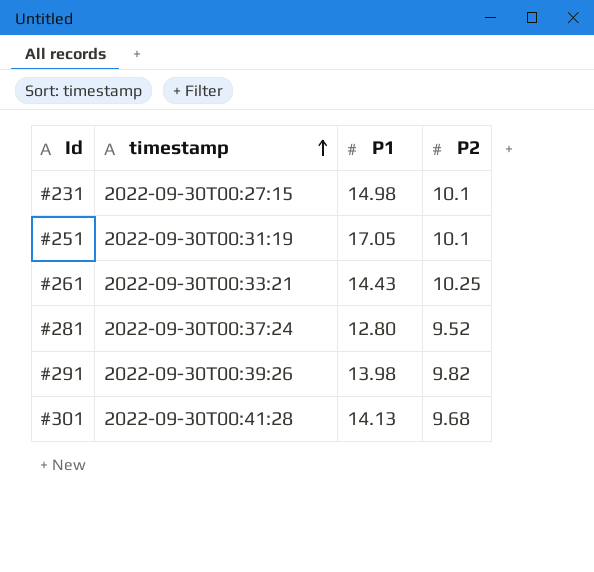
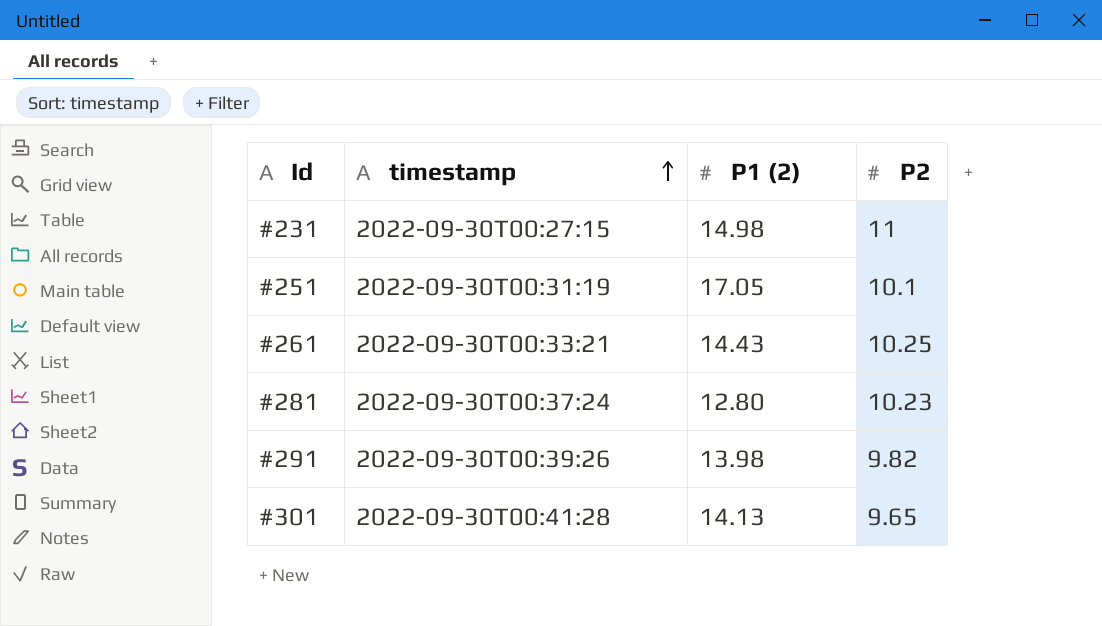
column name: P1 -> P1 (2)
#231 | P2: 10.1 -> 11
#281 | P2: 9.52 -> 10.23
#301 | P2: 9.68 -> 9.65

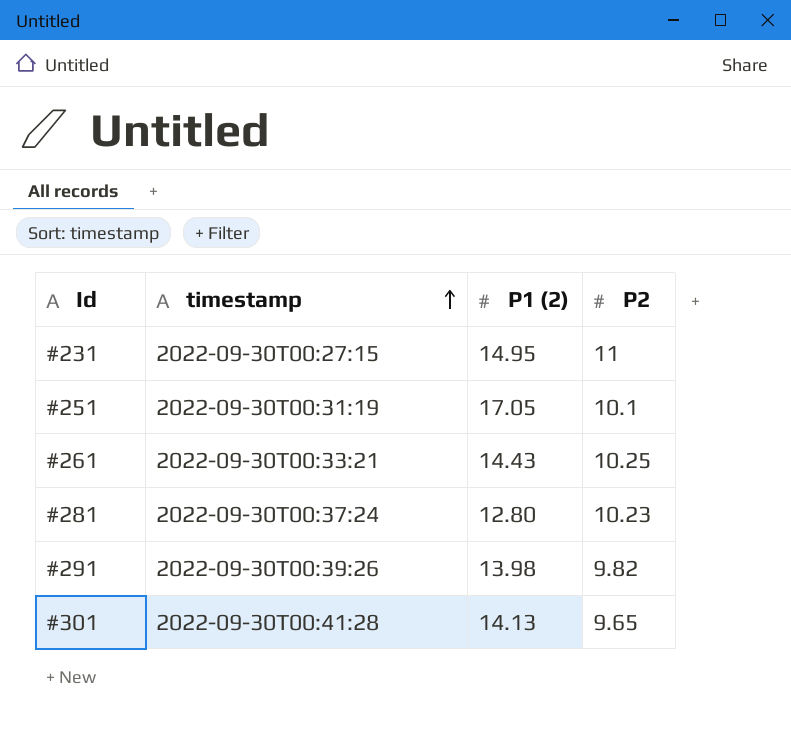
#231 | P1 (2): 14.98 -> 14.95

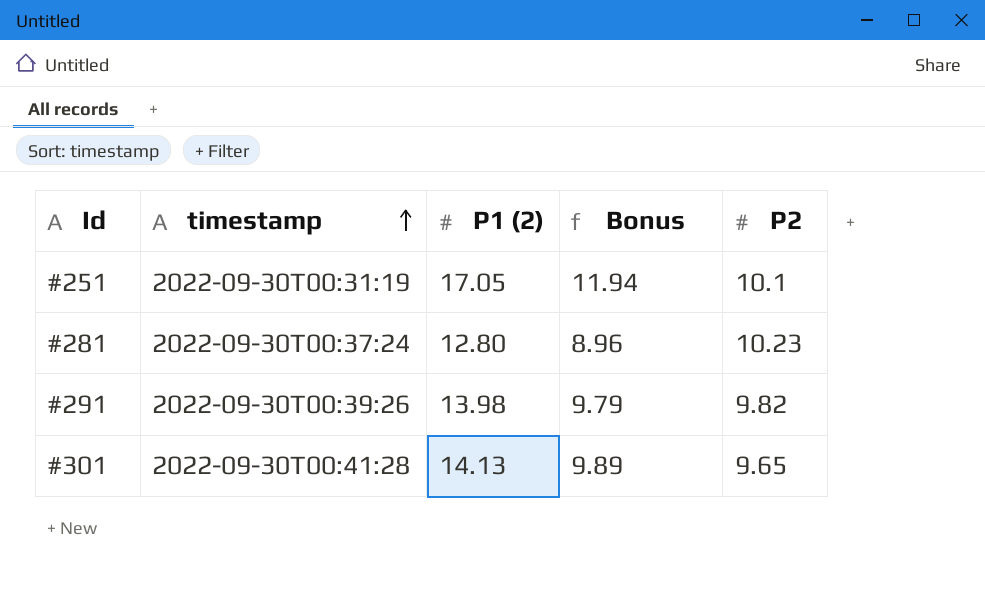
column Bonus | formula: none -> [P1 (2)] * 0.7
row #231: 2022-09-30T00:27:15 | 14.95 | 11 -> none
row #261: 2022-09-30T00:33:21 | 14.43 | 10.25 -> none

